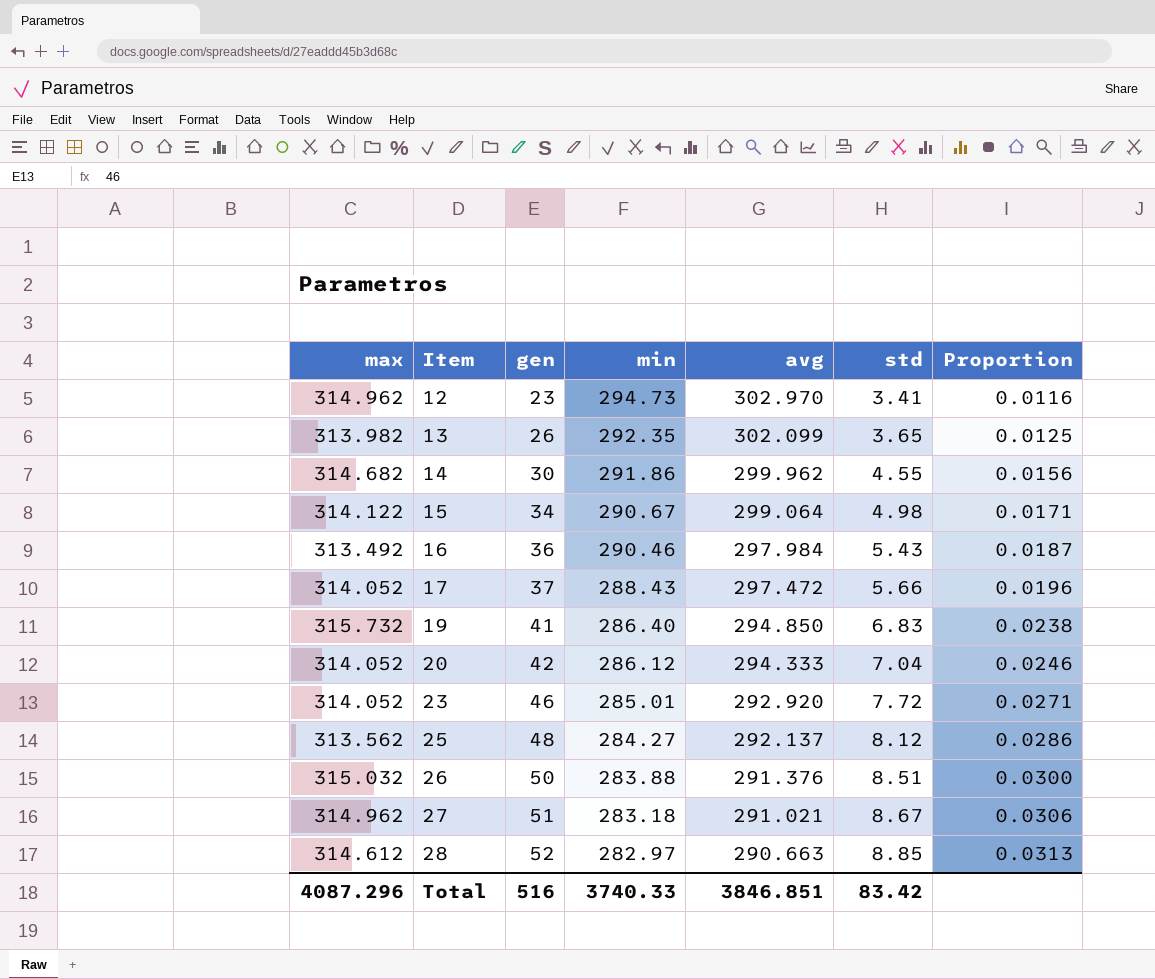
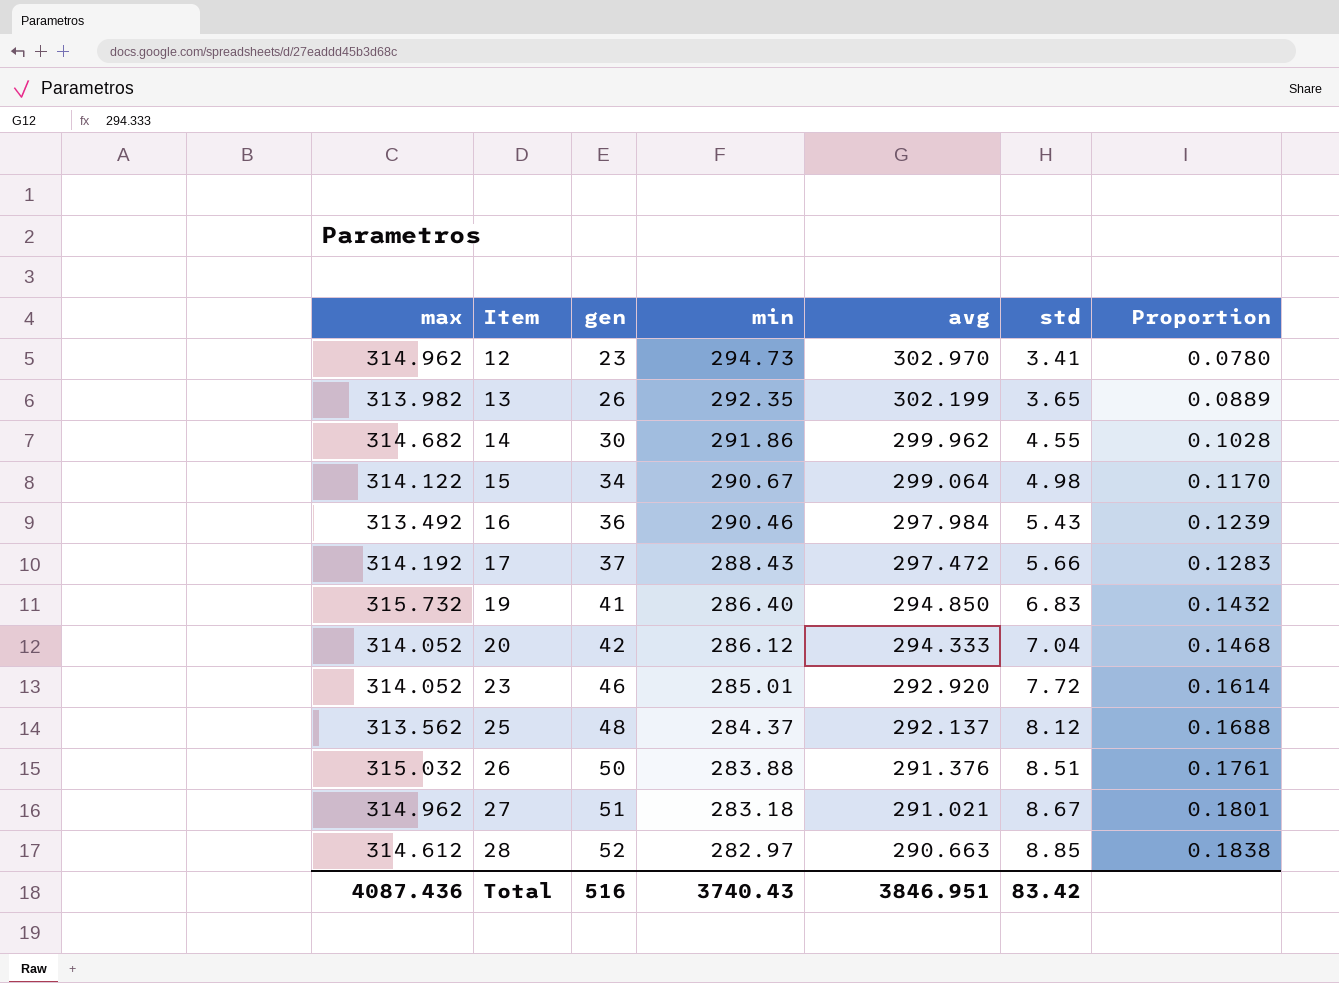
column Proportion | formula: [std] / [min] -> [gen] / [min]
13 | avg: 302.099 -> 302.199
17 | max: 314.052 -> 314.192
25 | min: 284.27 -> 284.37
Total | max: 4087.296 -> 4087.436
Total | min: 3740.33 -> 3740.43
Total | avg: 3846.851 -> 3846.951

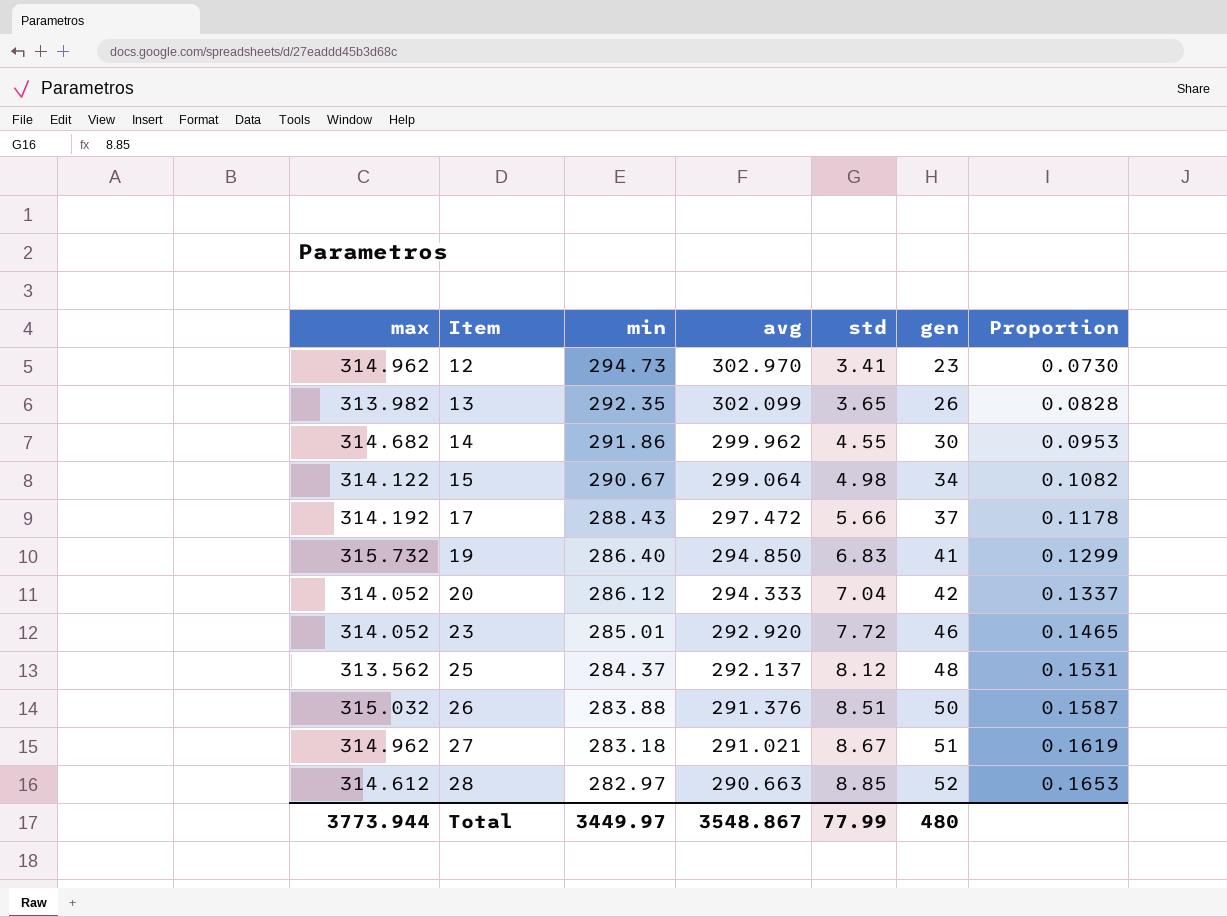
column gen | position: 3 -> 6
column Proportion | formula: [gen] / [min] -> [gen] / [max]
row 16: 313.492 | 36 | 290.46 | 297.984 | 5.43 | 0.1239 -> none
13 | avg: 302.199 -> 302.099
Total | max: 4087.436 -> 3773.944
Total | min: 3740.43 -> 3449.97
Total | avg: 3846.951 -> 3548.867
Total | std: 83.42 -> 77.99
Total | gen: 516 -> 480

